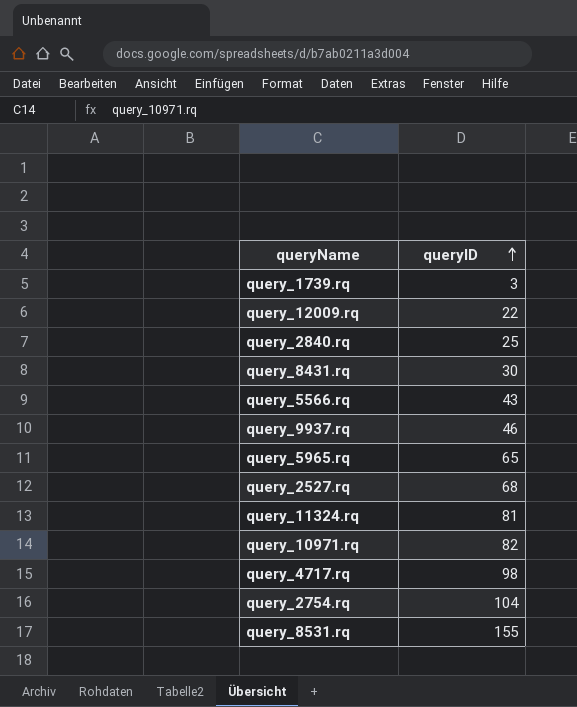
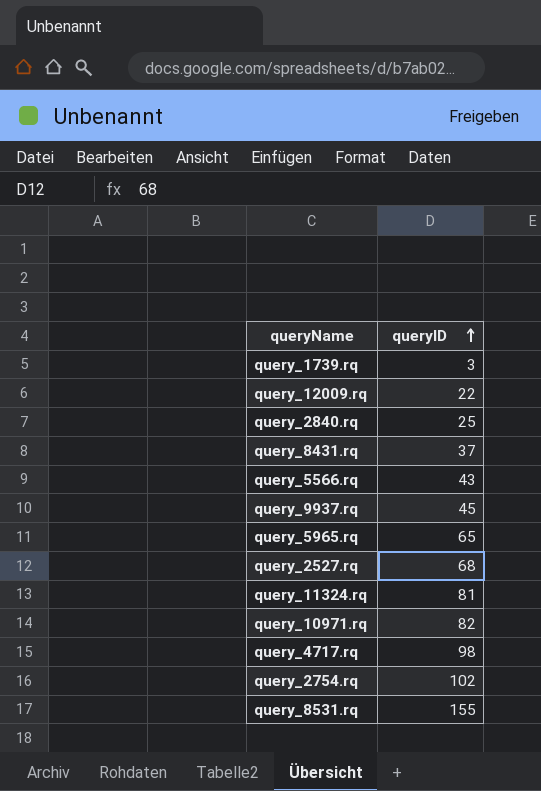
query_8431.rq | queryID: 30 -> 37
query_9937.rq | queryID: 46 -> 45
query_2754.rq | queryID: 104 -> 102

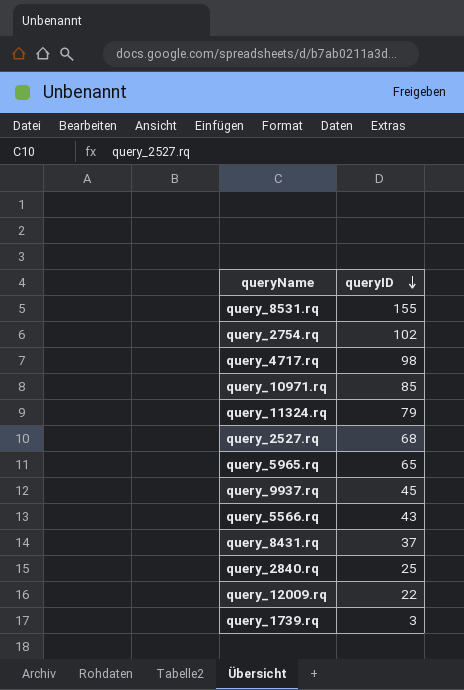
row order: queryID ascending -> queryID descending
query_10971.rq | queryID: 82 -> 85
query_11324.rq | queryID: 81 -> 79

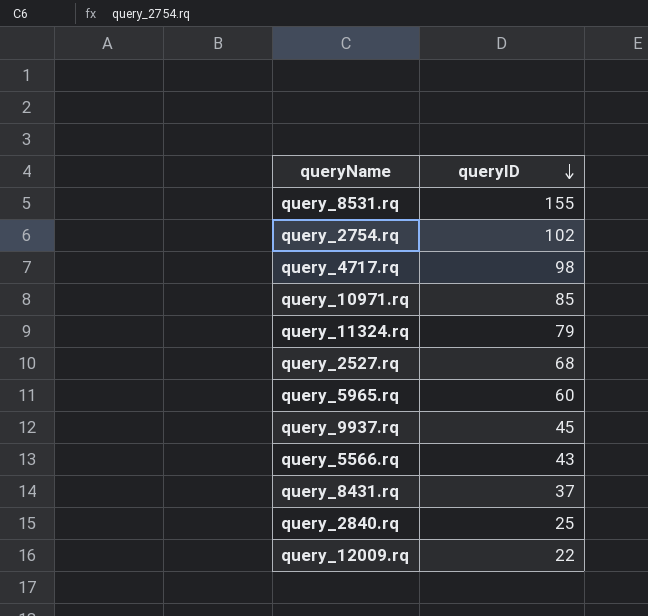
row query_1739.rq: 3 -> none
query_5965.rq | queryID: 65 -> 60

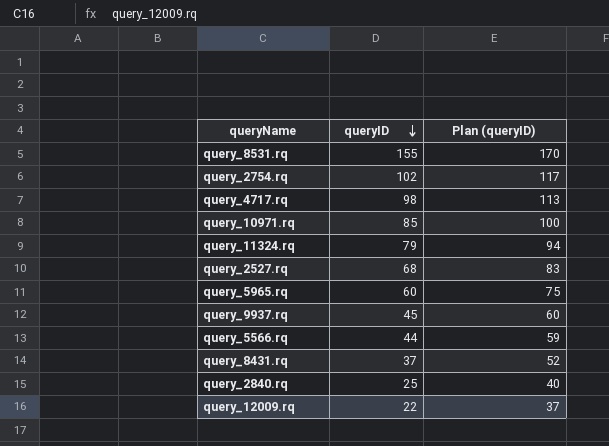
column Plan (queryID) | formula: none -> [queryID] + 15
query_5566.rq | queryID: 43 -> 44

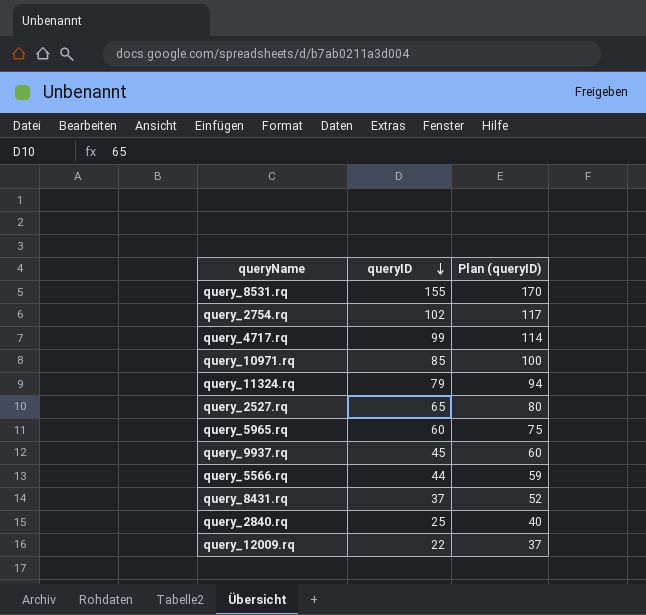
query_4717.rq | queryID: 98 -> 99
query_4717.rq | Plan (queryID): 113 -> 114
query_2527.rq | queryID: 68 -> 65
query_2527.rq | Plan (queryID): 83 -> 80

